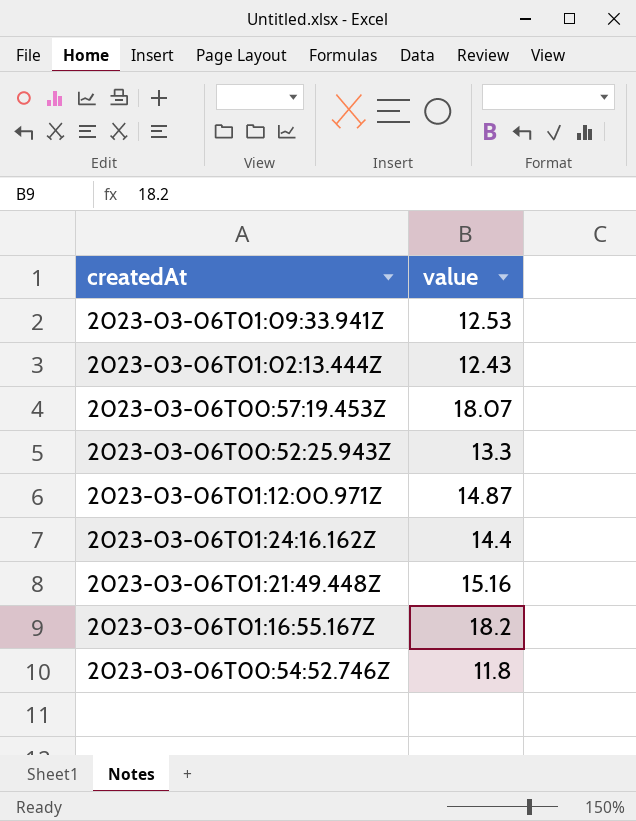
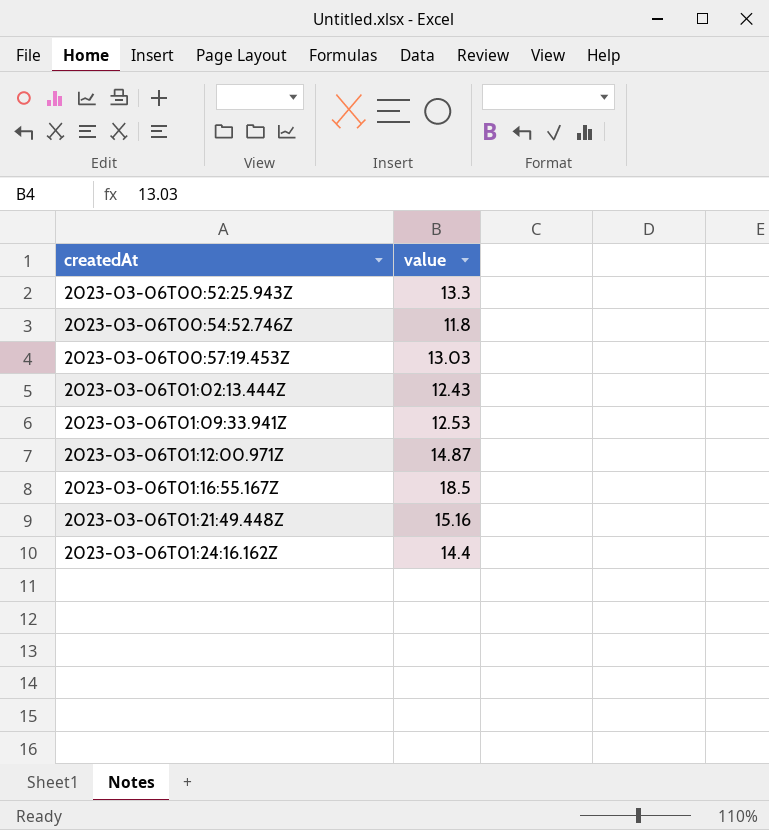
row order: none -> createdAt ascending
2023-03-06T00:57:19.453Z | value: 18.07 -> 13.03
2023-03-06T01:16:55.167Z | value: 18.2 -> 18.5

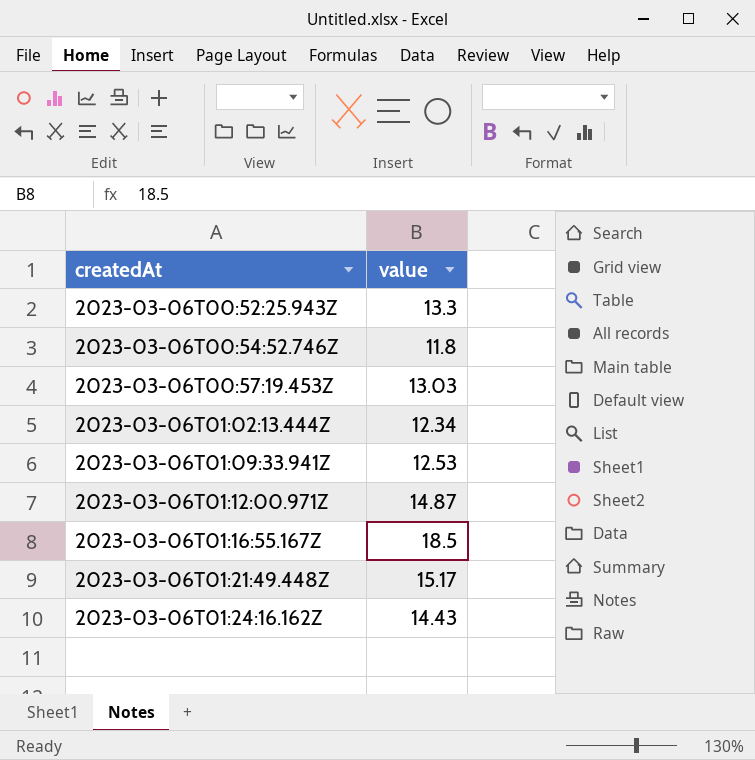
2023-03-06T01:02:13.444Z | value: 12.43 -> 12.34
2023-03-06T01:21:49.448Z | value: 15.16 -> 15.17
2023-03-06T01:24:16.162Z | value: 14.4 -> 14.43

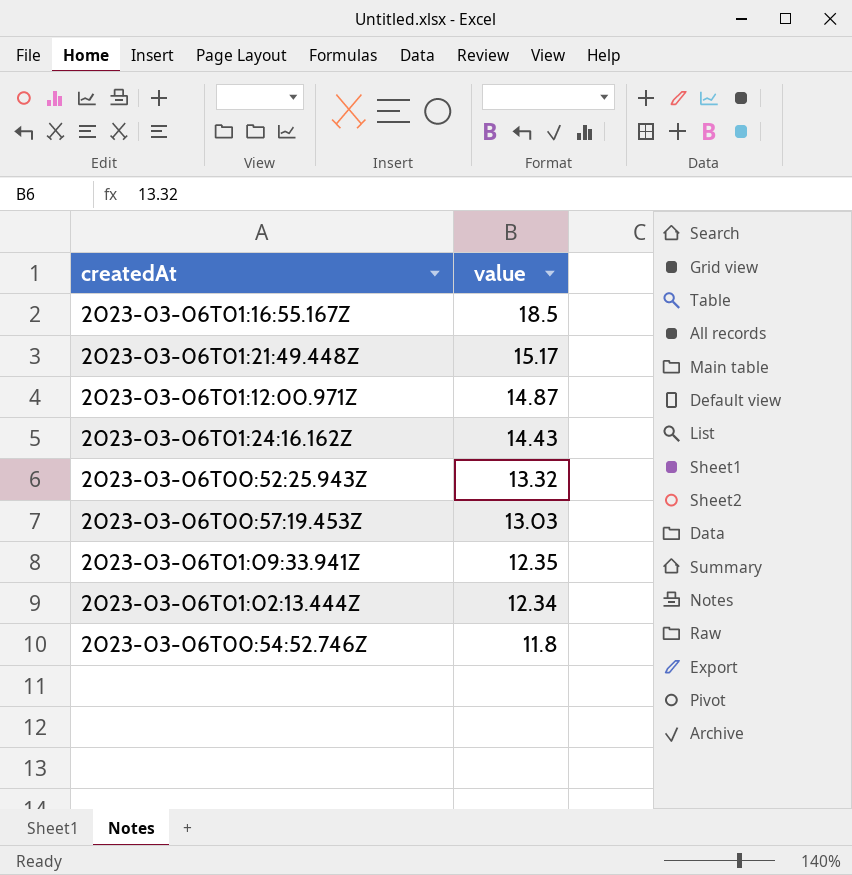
row order: createdAt ascending -> value descending
2023-03-06T00:52:25.943Z | value: 13.3 -> 13.32
2023-03-06T01:09:33.941Z | value: 12.53 -> 12.35

